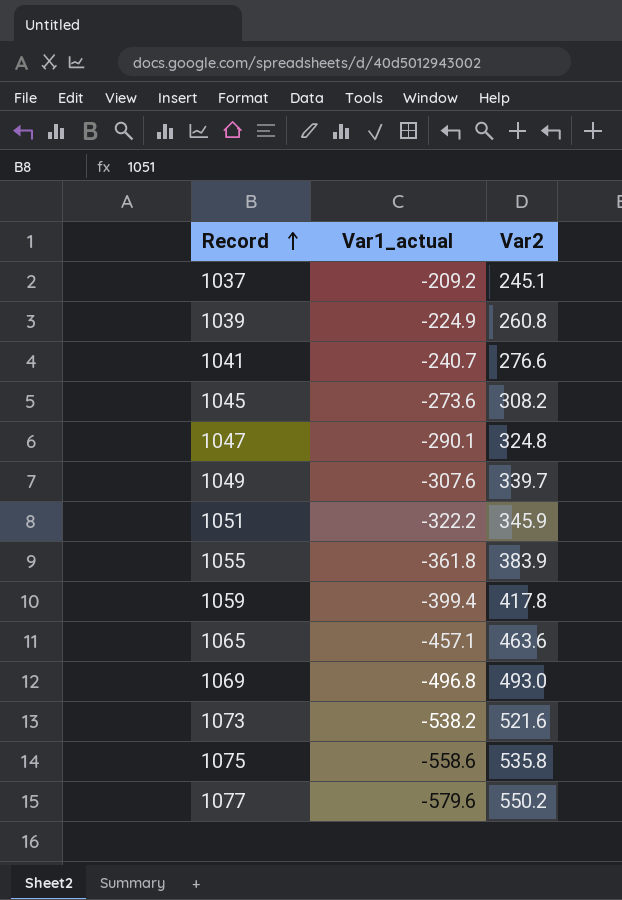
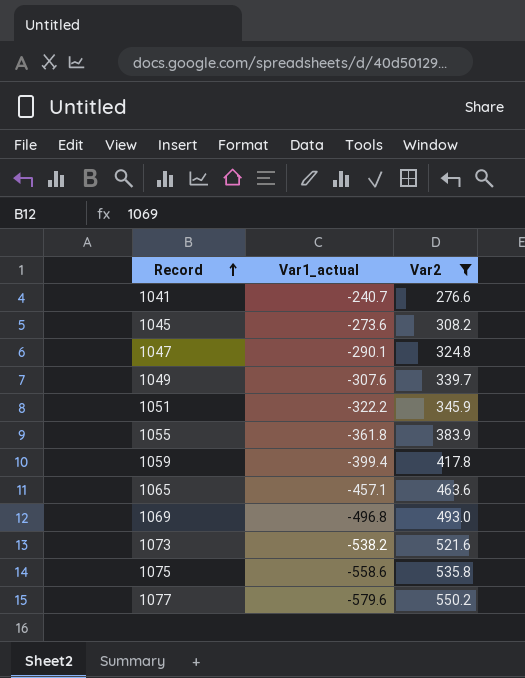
filter: none -> Var2 >= 276.6

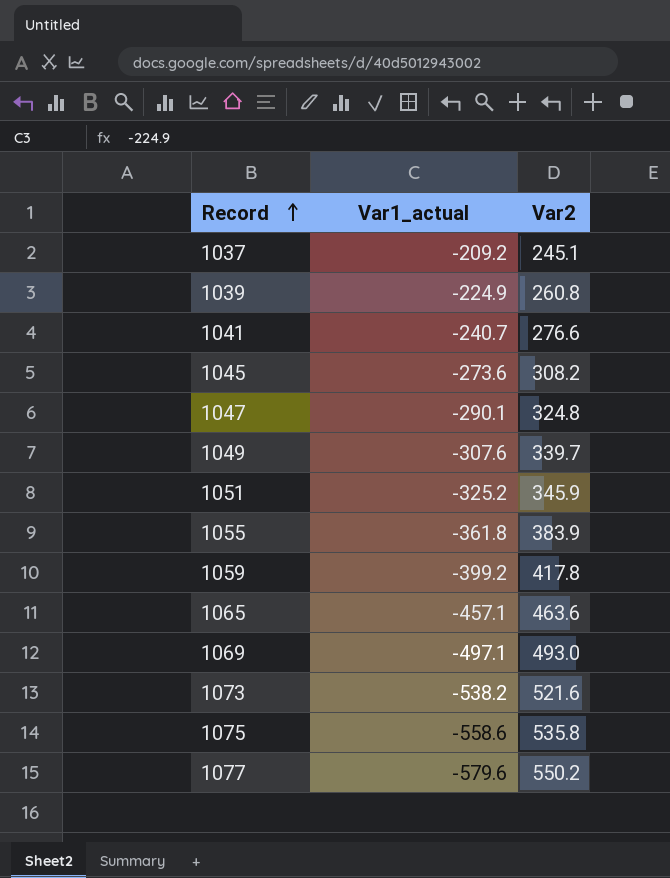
filter: Var2 >= 276.6 -> none
1051 | Var1_actual: -322.2 -> -325.2
1059 | Var1_actual: -399.4 -> -399.2
1069 | Var1_actual: -496.8 -> -497.1

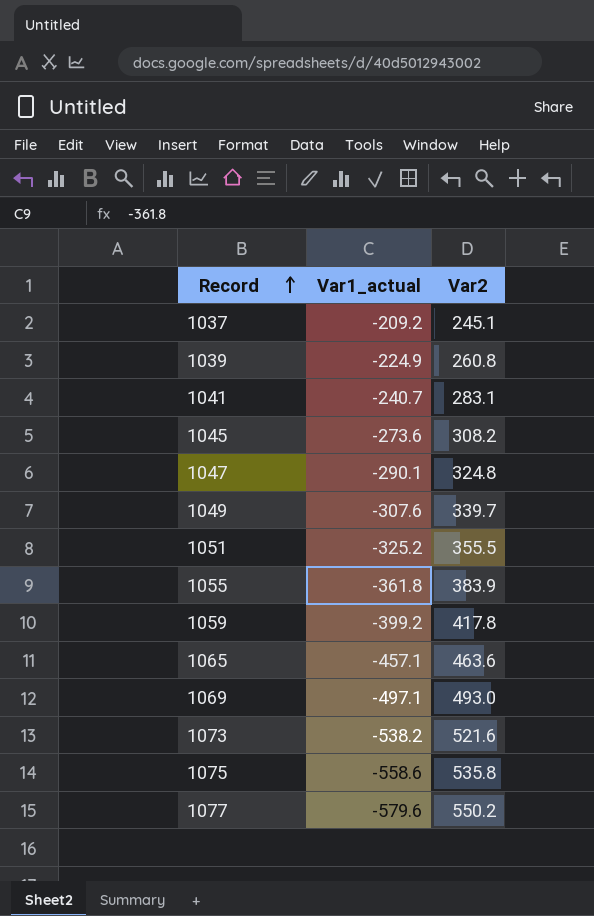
1041 | Var2: 276.6 -> 283.1
1051 | Var2: 345.9 -> 355.5

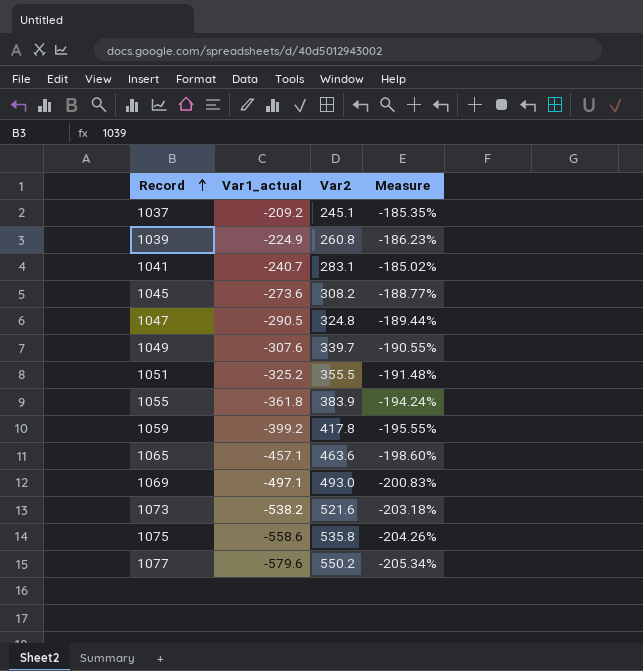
column Measure | formula: none -> ([Var1_actual] - [Var2]) / [Var2]
1047 | Var1_actual: -290.1 -> -290.5

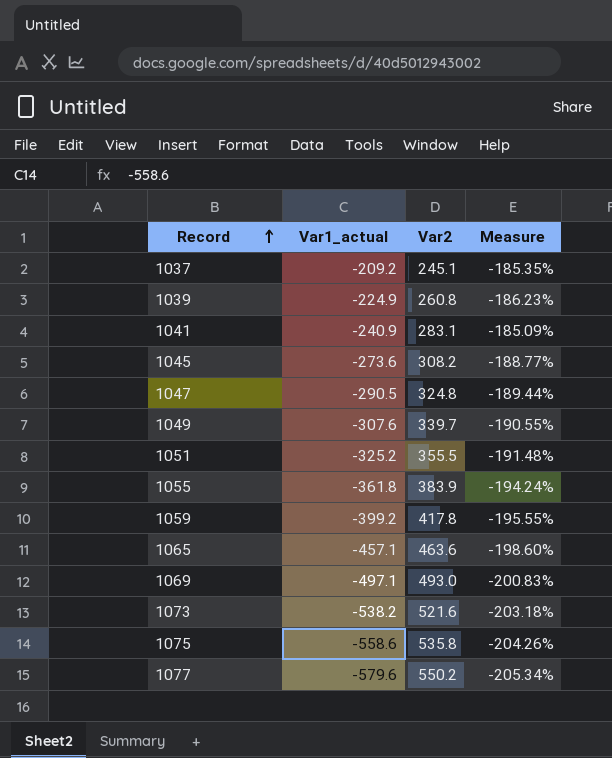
1041 | Var1_actual: -240.7 -> -240.9
1041 | Measure: -185.02% -> -185.09%

